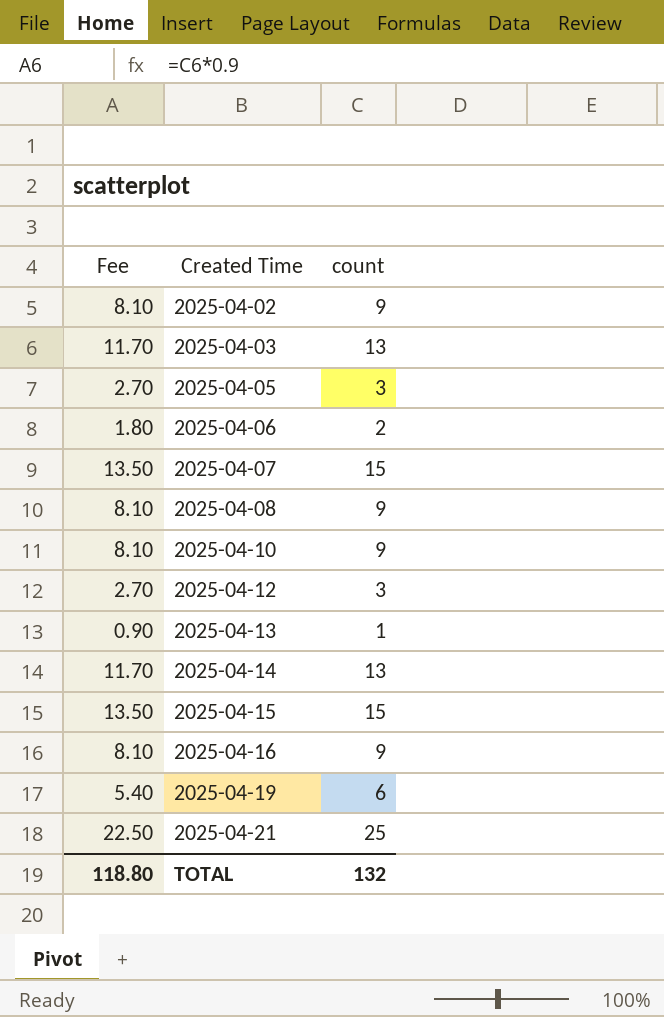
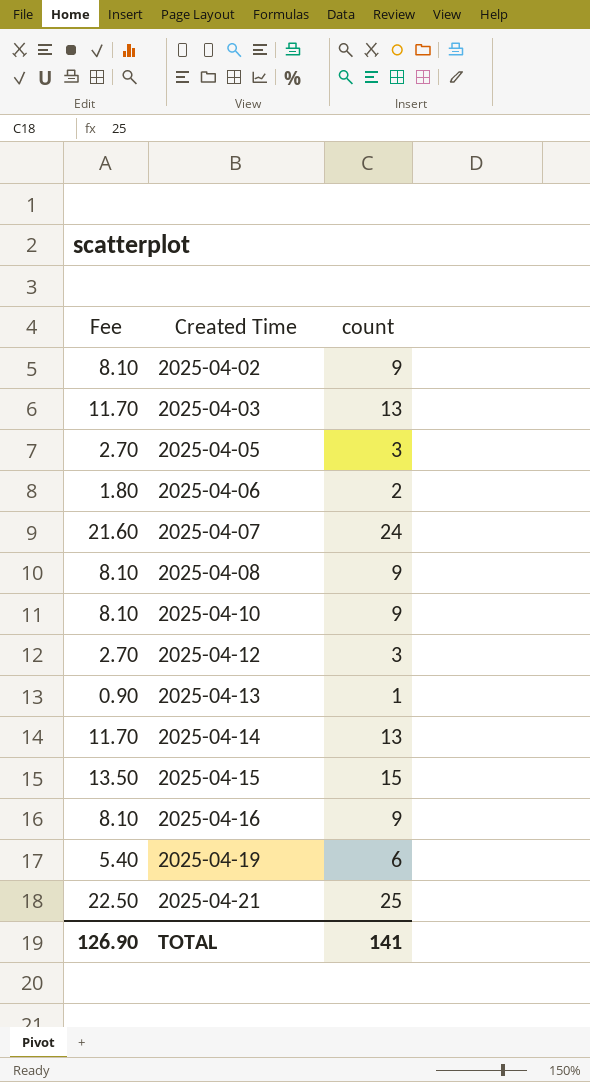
2025-04-07 | Fee: 13.50 -> 21.60
2025-04-07 | count: 15 -> 24
TOTAL | Fee: 118.80 -> 126.90
TOTAL | count: 132 -> 141

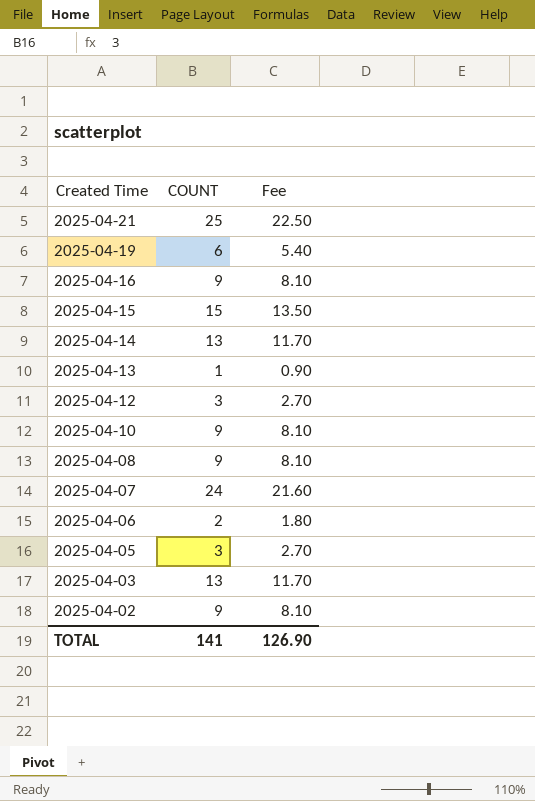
row order: Created Time ascending -> Created Time descending
column name: count -> COUNT
column Fee | position: 1 -> 3

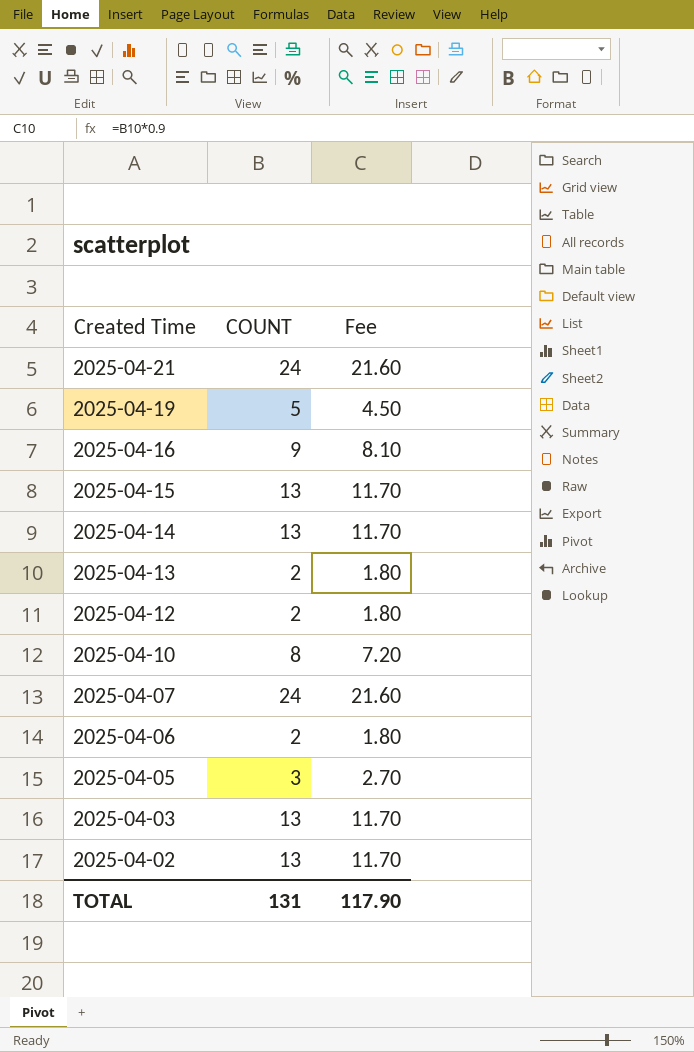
row 2025-04-08: 9 | 8.10 -> none
2025-04-21 | COUNT: 25 -> 24
2025-04-21 | Fee: 22.50 -> 21.60
2025-04-19 | COUNT: 6 -> 5
2025-04-19 | Fee: 5.40 -> 4.50
2025-04-15 | COUNT: 15 -> 13
2025-04-15 | Fee: 13.50 -> 11.70
2025-04-13 | COUNT: 1 -> 2
2025-04-13 | Fee: 0.90 -> 1.80
2025-04-12 | COUNT: 3 -> 2
2025-04-12 | Fee: 2.70 -> 1.80
2025-04-10 | COUNT: 9 -> 8
2025-04-10 | Fee: 8.10 -> 7.20
2025-04-02 | COUNT: 9 -> 13
2025-04-02 | Fee: 8.10 -> 11.70
TOTAL | COUNT: 141 -> 131
TOTAL | Fee: 126.90 -> 117.90

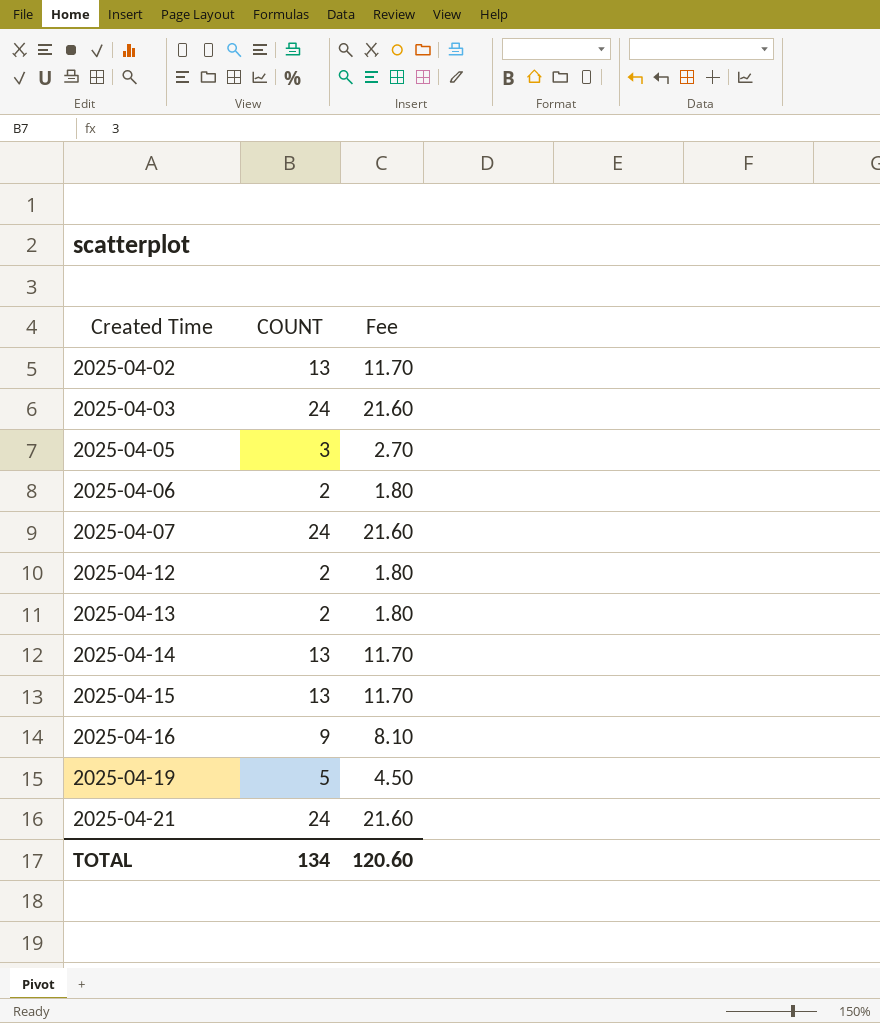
row order: Created Time descending -> Created Time ascending
row 2025-04-10: 8 | 7.20 -> none
2025-04-03 | COUNT: 13 -> 24
2025-04-03 | Fee: 11.70 -> 21.60
TOTAL | COUNT: 131 -> 134
TOTAL | Fee: 117.90 -> 120.60

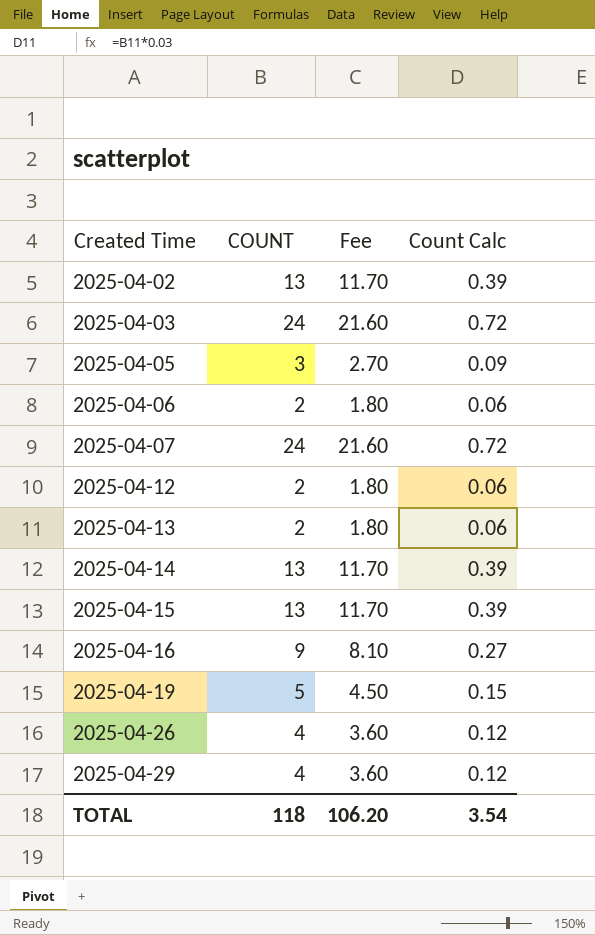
column Count Calc | formula: none -> [COUNT] * 0.03
row 2025-04-21: 24 | 21.60 -> none
row 2025-04-26: none -> 4 | 3.60 | 0.12
row 2025-04-29: none -> 4 | 3.60 | 0.12
TOTAL | COUNT: 134 -> 118
TOTAL | Fee: 120.60 -> 106.20

